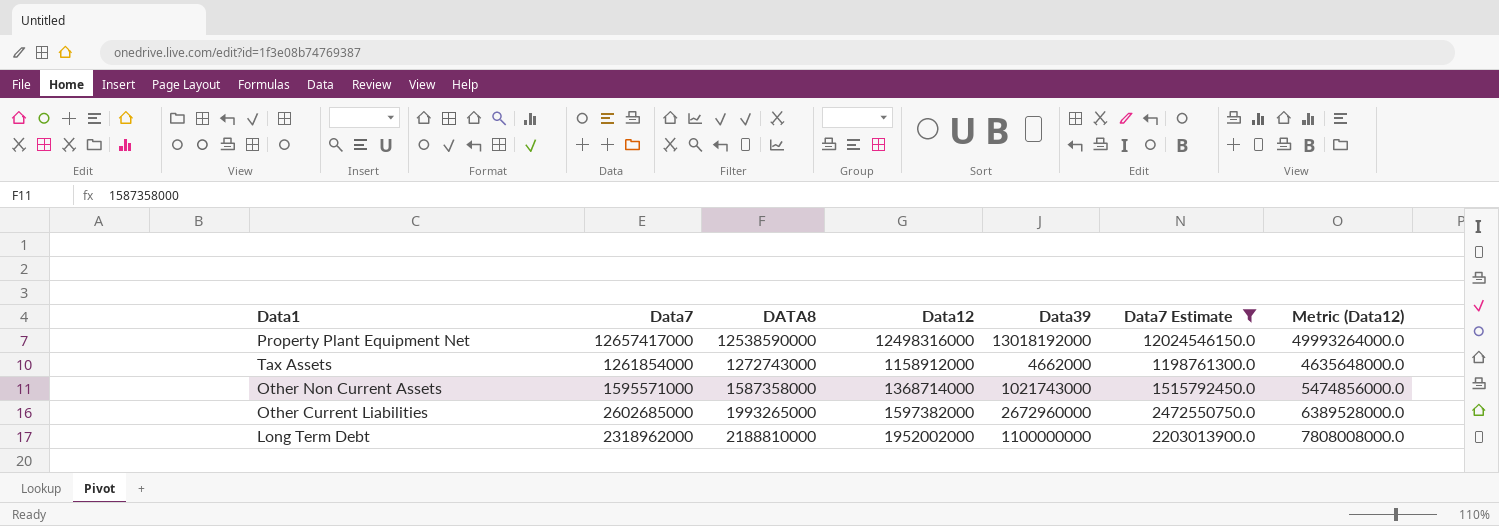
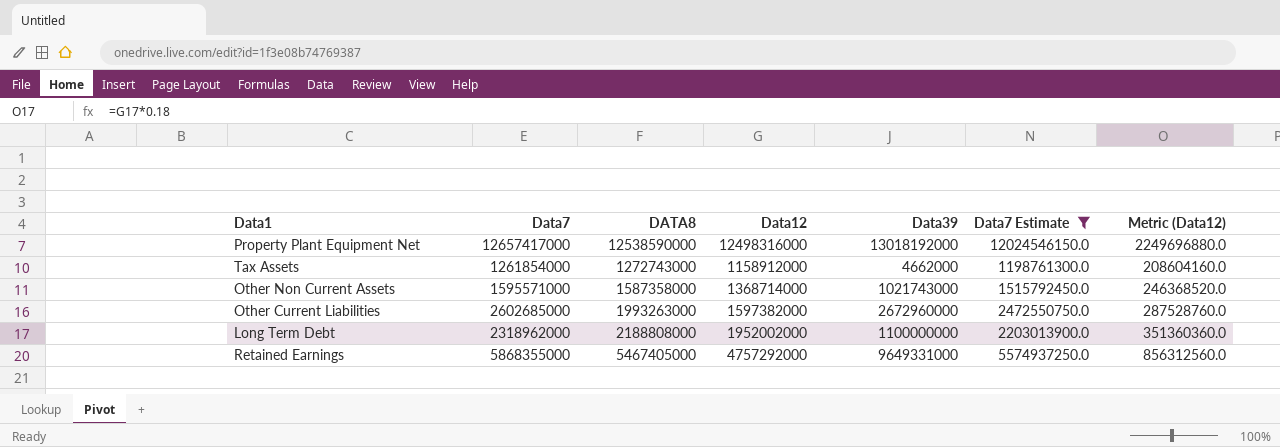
column Metric (Data12) | formula: [Data12] * 4 -> [Data12] * 0.18
Other Current Liabilities | DATA8: 1993265000 -> 1993263000
Long Term Debt | DATA8: 2188810000 -> 2188808000
row Retained Earnings: none -> 5868355000 | 5467405000 | 4757292000 | 9649331000 | 5574937250.0 | 856312560.0

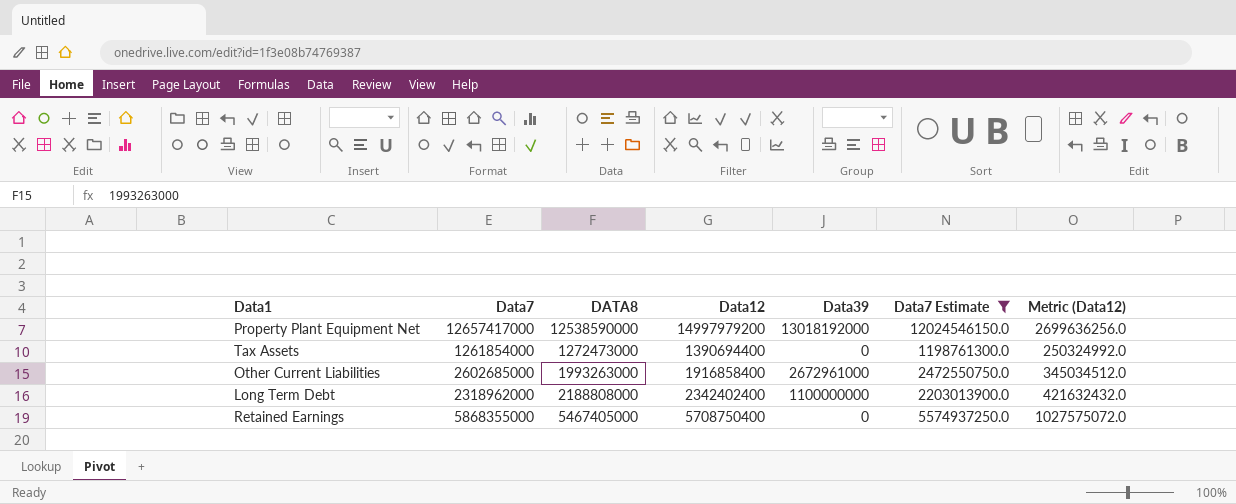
row Other Non Current Assets: 1595571000 | 1587358000 | 1368714000 | 1021743000 | 1515792450.0 | 246368520.0 -> none
Property Plant Equipment Net | Data12: 12498316000 -> 14997979200
Property Plant Equipment Net | Metric (Data12): 2249696880.0 -> 2699636256.0
Tax Assets | DATA8: 1272743000 -> 1272473000
Tax Assets | Data12: 1158912000 -> 1390694400
Tax Assets | Data39: 4662000 -> 0
Tax Assets | Metric (Data12): 208604160.0 -> 250324992.0
Other Current Liabilities | Data12: 1597382000 -> 1916858400
Other Current Liabilities | Data39: 2672960000 -> 2672961000
Other Current Liabilities | Metric (Data12): 287528760.0 -> 345034512.0
Long Term Debt | Data12: 1952002000 -> 2342402400
Long Term Debt | Metric (Data12): 351360360.0 -> 421632432.0
Retained Earnings | Data12: 4757292000 -> 5708750400
Retained Earnings | Data39: 9649331000 -> 0
Retained Earnings | Metric (Data12): 856312560.0 -> 1027575072.0

